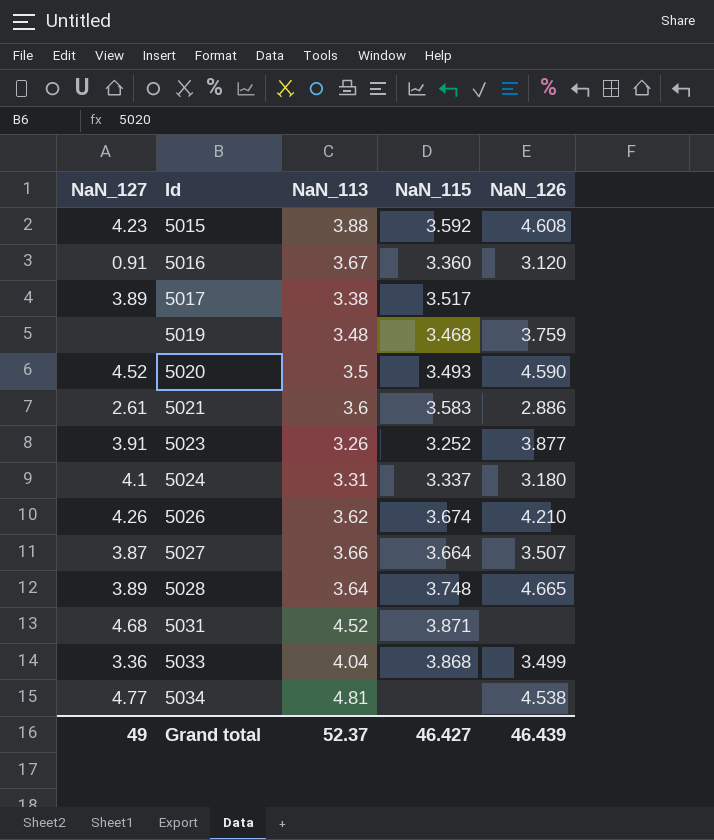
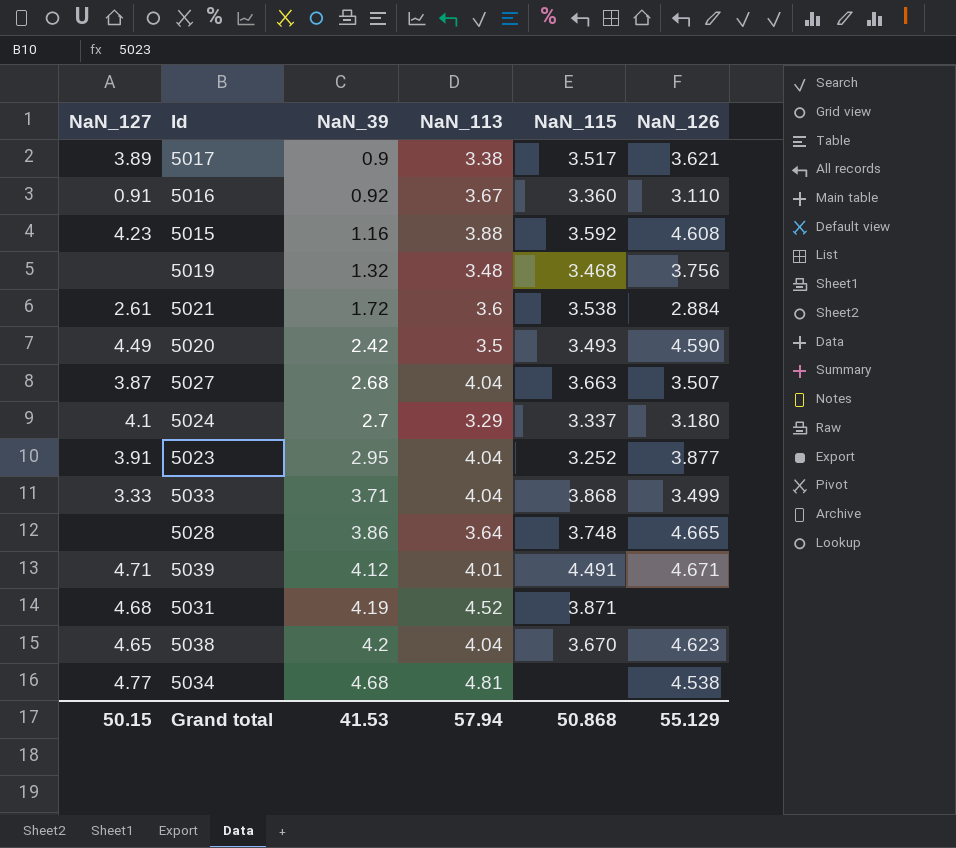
row order: Id ascending -> NaN_39 ascending
column NaN_39 | position: none -> 3
row 5026: 4.26 | 3.62 | 3.674 | 4.210 -> none
5017 | NaN_126: none -> 3.621
5016 | NaN_126: 3.120 -> 3.110
5019 | NaN_126: 3.759 -> 3.756
5021 | NaN_115: 3.583 -> 3.538
5021 | NaN_126: 2.886 -> 2.884
5020 | NaN_127: 4.52 -> 4.49
5027 | NaN_113: 3.66 -> 4.04
5027 | NaN_115: 3.664 -> 3.663
5024 | NaN_113: 3.31 -> 3.29
5023 | NaN_113: 3.26 -> 4.04
5033 | NaN_127: 3.36 -> 3.33
5028 | NaN_127: 3.89 -> none
row 5039: none -> 4.71 | 4.12 | 4.01 | 4.491 | 4.671
row 5038: none -> 4.65 | 4.2 | 4.04 | 3.670 | 4.623
Grand total | NaN_127: 49 -> 50.15
Grand total | NaN_113: 52.37 -> 57.94
Grand total | NaN_115: 46.427 -> 50.868
Grand total | NaN_126: 46.439 -> 55.129

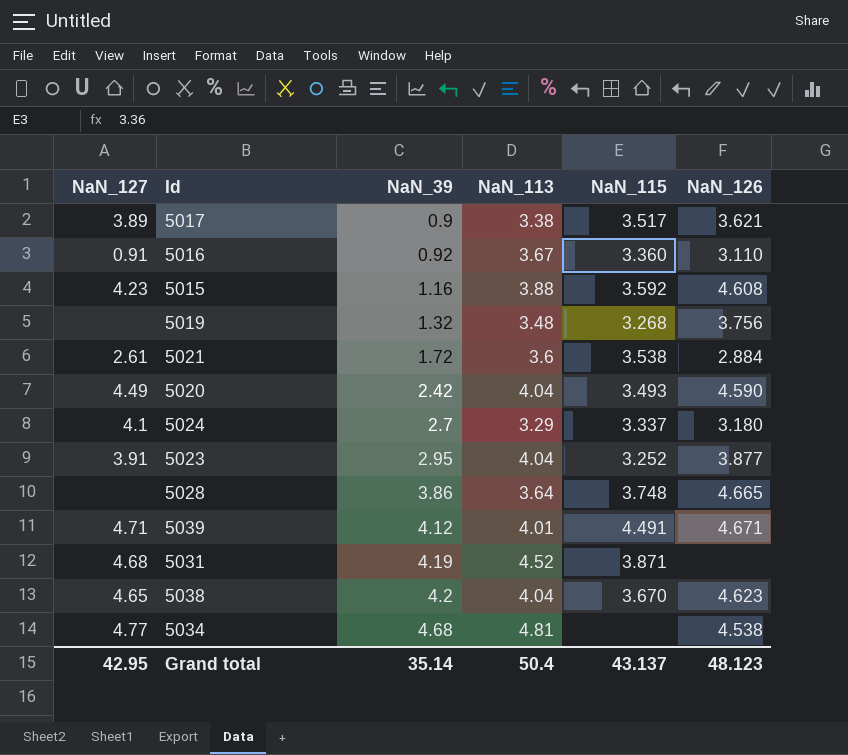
row 5027: 3.87 | 2.68 | 4.04 | 3.663 | 3.507 -> none
row 5033: 3.33 | 3.71 | 4.04 | 3.868 | 3.499 -> none
5019 | NaN_115: 3.468 -> 3.268
5020 | NaN_113: 3.5 -> 4.04
Grand total | NaN_127: 50.15 -> 42.95
Grand total | NaN_39: 41.53 -> 35.14
Grand total | NaN_113: 57.94 -> 50.4
Grand total | NaN_115: 50.868 -> 43.137
Grand total | NaN_126: 55.129 -> 48.123

